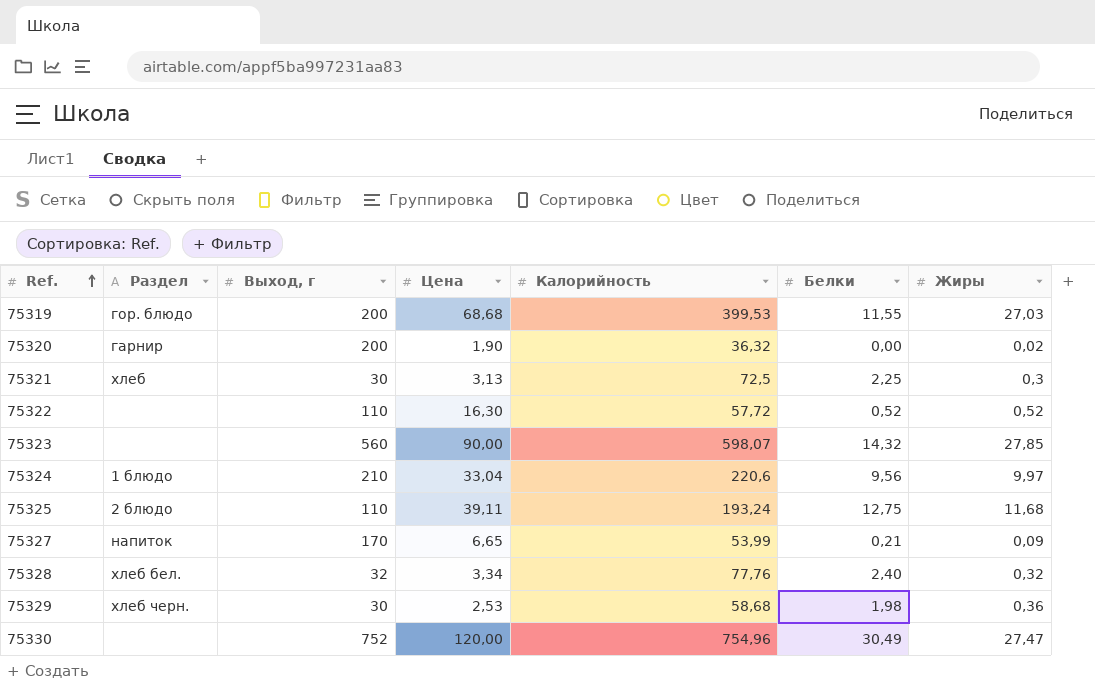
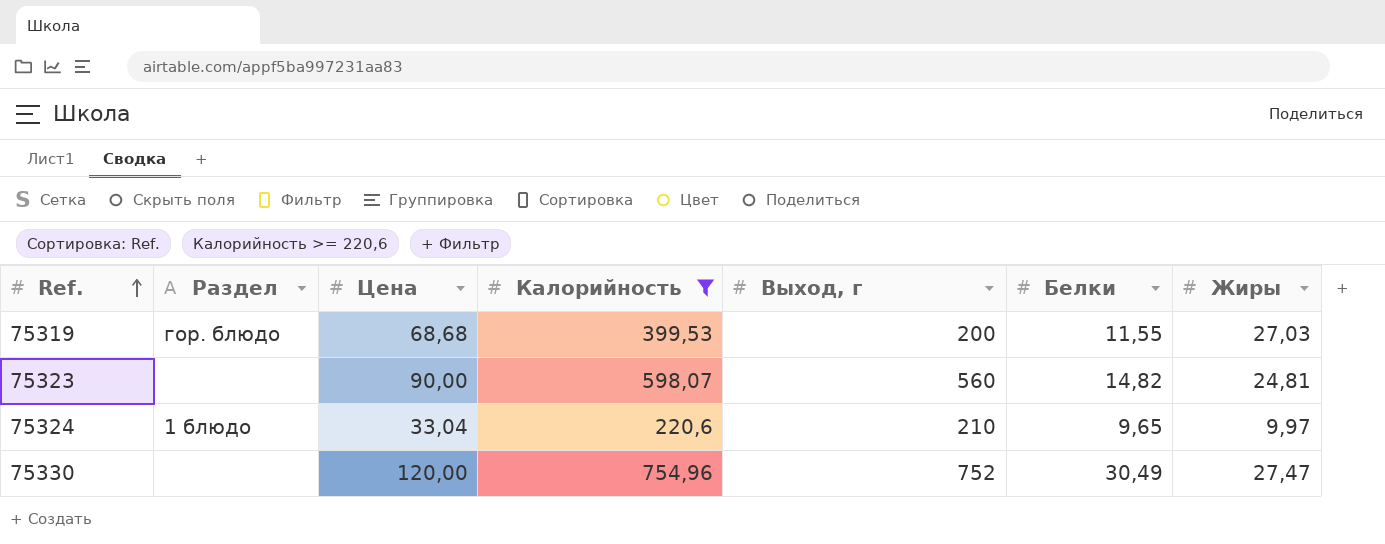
filter: none -> Калорийность >= 220,6
column Выход, г | position: 3 -> 5
75323 | Белки: 14,32 -> 14,82
75323 | Жиры: 27,85 -> 24,81
75324 | Белки: 9,56 -> 9,65

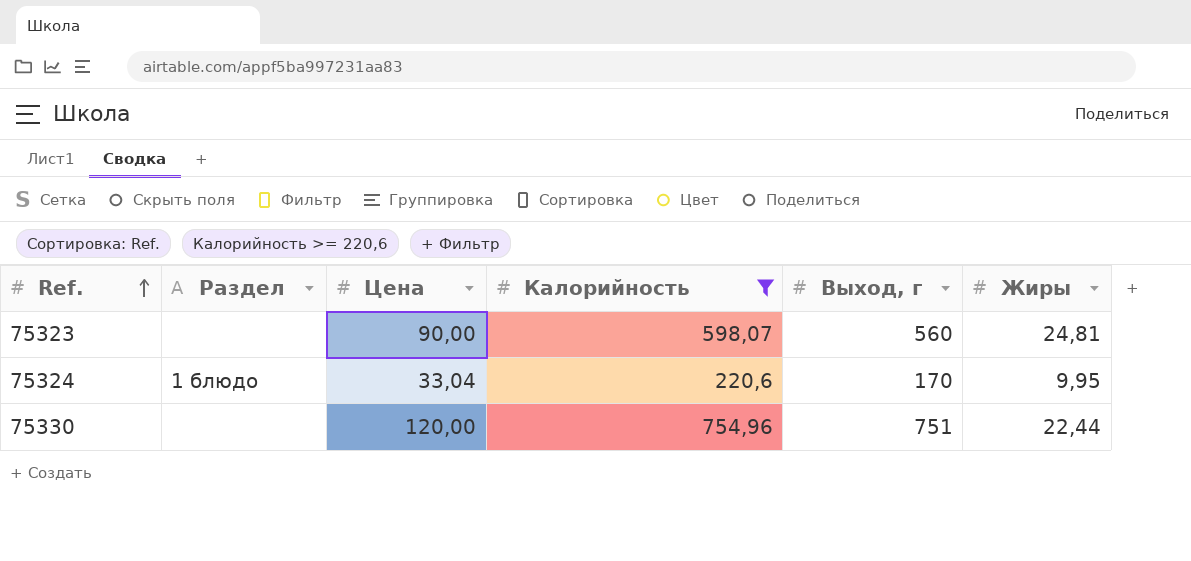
column Белки | position: 6 -> none
row 75319: гор. блюдо | 68,68 | 399,53 | 200 | 11,55 | 27,03 -> none
75324 | Выход, г: 210 -> 170
75324 | Жиры: 9,97 -> 9,95
75330 | Выход, г: 752 -> 751
75330 | Жиры: 27,47 -> 22,44

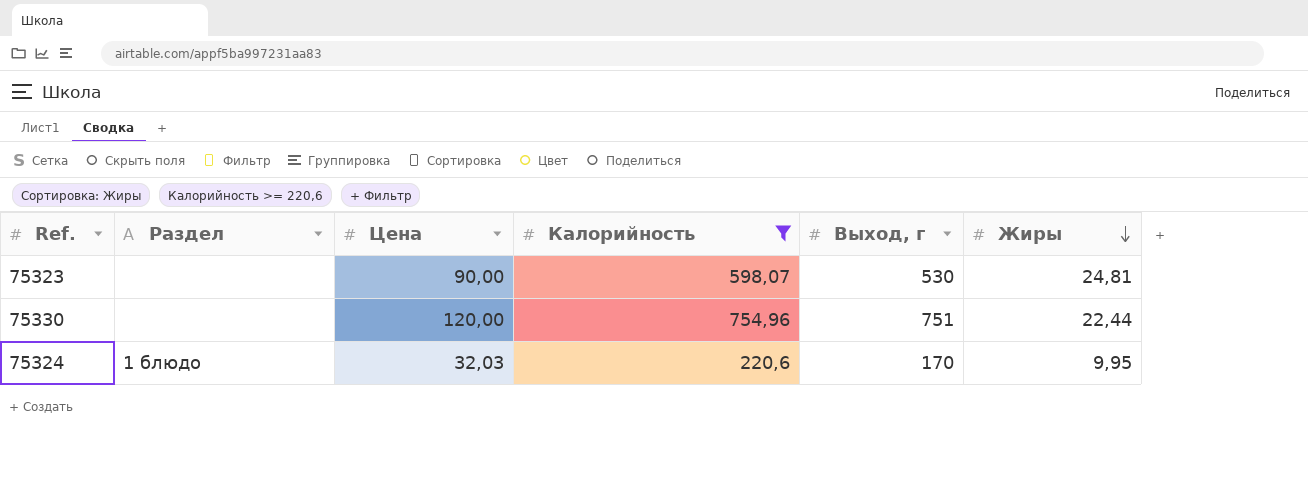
row order: Ref. ascending -> Жиры descending
75323 | Выход, г: 560 -> 530
75324 | Цена: 33,04 -> 32,03

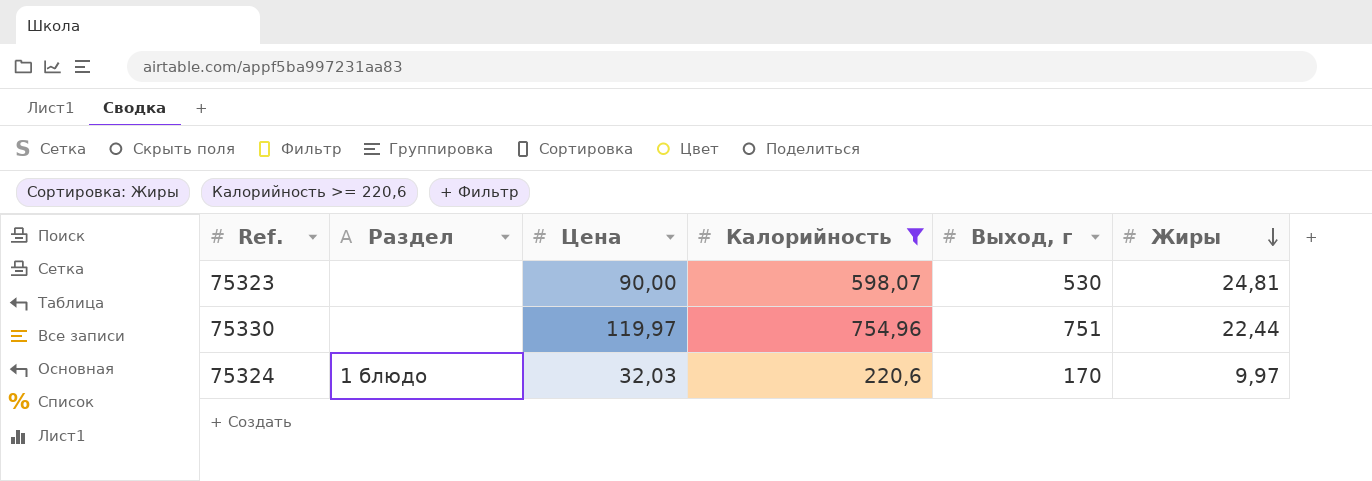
75330 | Цена: 120,00 -> 119,97
75324 | Жиры: 9,95 -> 9,97

